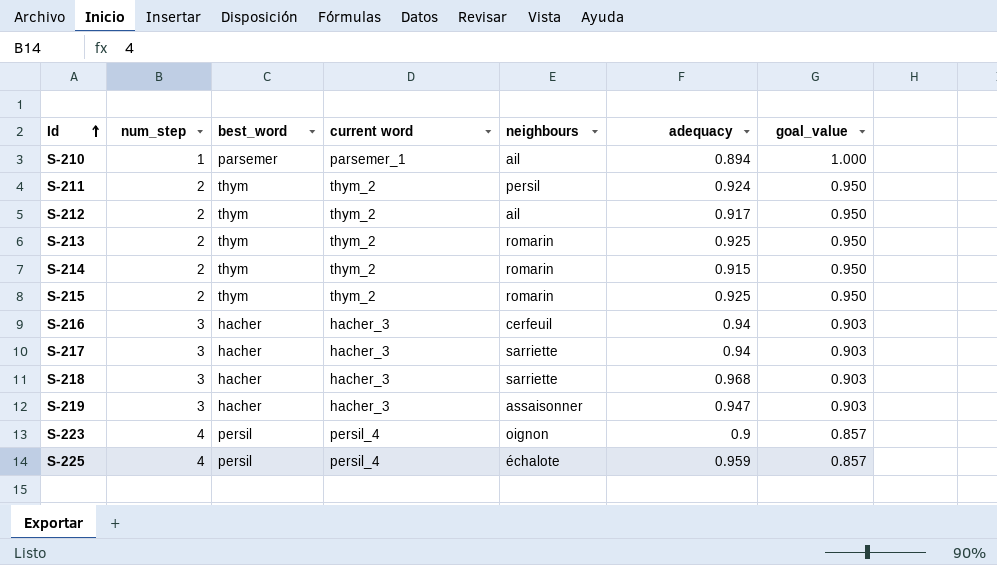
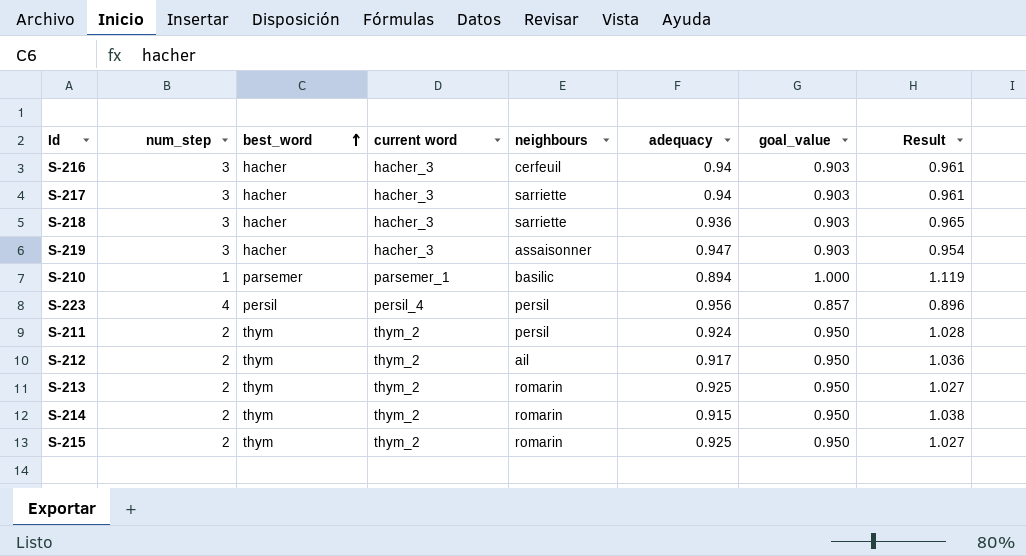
row order: Id ascending -> best_word ascending
column Result | formula: none -> [goal_value] / [adequacy]
row S-225: 4 | persil | persil_4 | échalote | 0.959 | 0.857 -> none
S-218 | adequacy: 0.968 -> 0.936
S-210 | neighbours: ail -> basilic
S-223 | neighbours: oignon -> persil
S-223 | adequacy: 0.9 -> 0.956

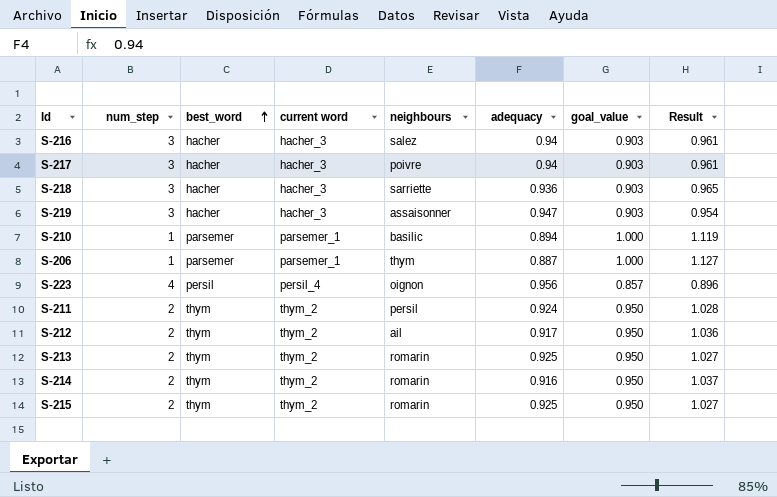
S-216 | neighbours: cerfeuil -> salez
S-217 | neighbours: sarriette -> poivre
row S-206: none -> 1 | parsemer | parsemer_1 | thym | 0.887 | 1.000 | 1.127
S-223 | neighbours: persil -> oignon
S-214 | adequacy: 0.915 -> 0.916
S-214 | Result: 1.038 -> 1.037

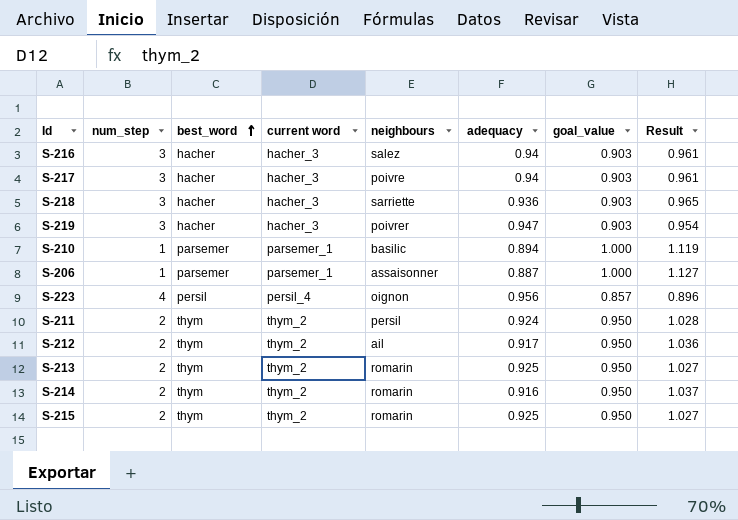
S-219 | neighbours: assaisonner -> poivrer
S-206 | neighbours: thym -> assaisonner

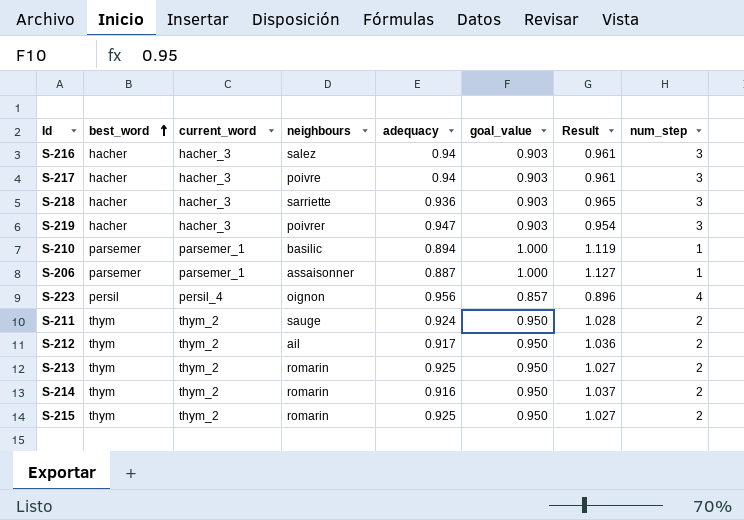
column name: current word -> current_word
column num_step | position: 2 -> 8
S-211 | neighbours: persil -> sauge

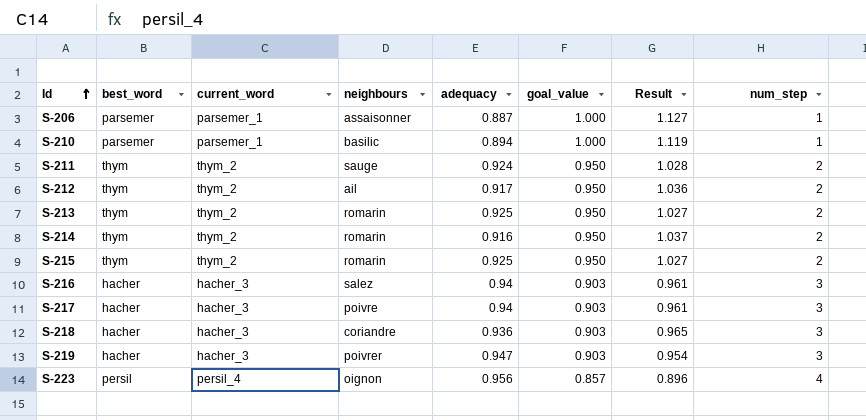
row order: best_word ascending -> Id ascending
S-218 | neighbours: sarriette -> coriandre

